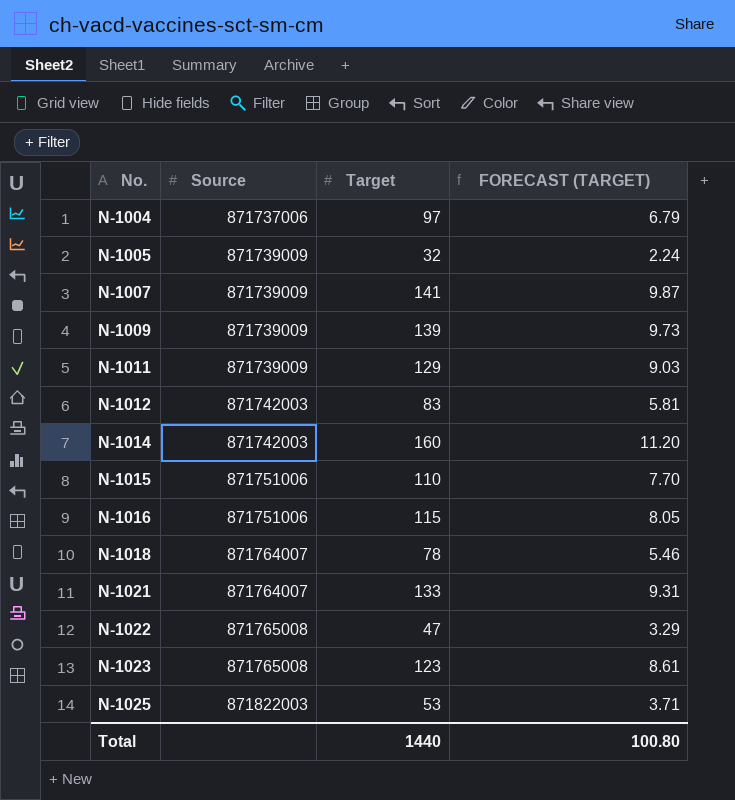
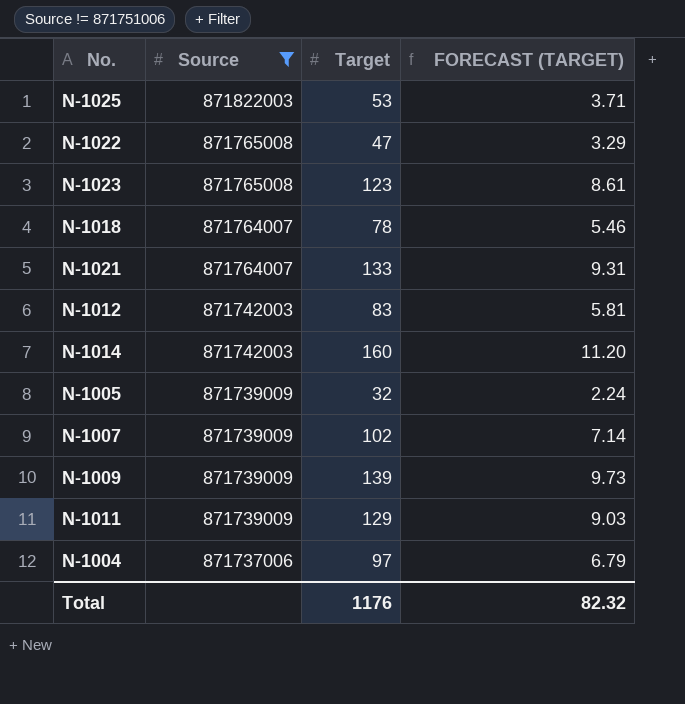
filter: none -> Source != 871751006
row order: No. ascending -> Source descending
N-1007 | Target: 141 -> 102
N-1007 | FORECAST (TARGET): 9.87 -> 7.14
Total | Target: 1440 -> 1176
Total | FORECAST (TARGET): 100.80 -> 82.32

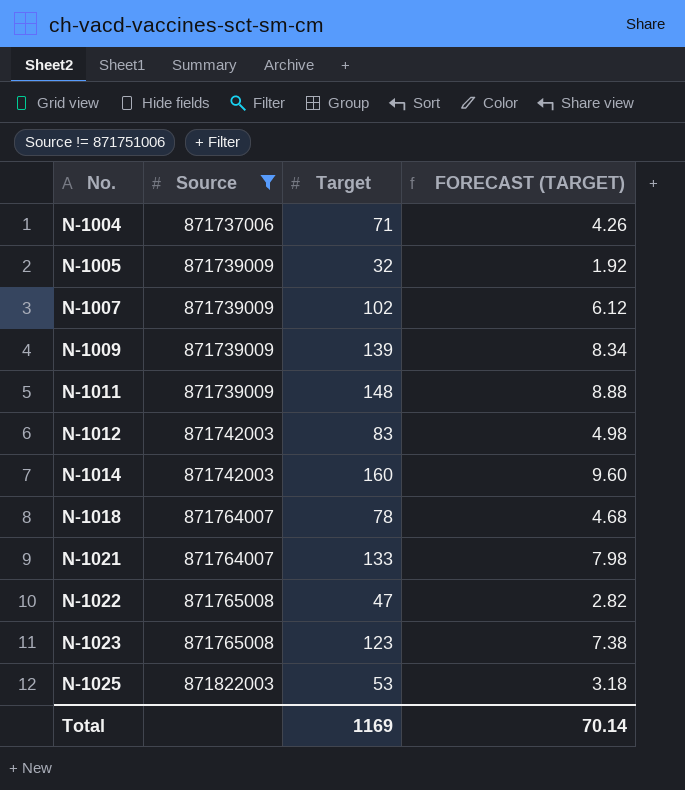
row order: Source descending -> No. ascending
column FORECAST (TARGET) | formula: [Target] * 0.07 -> [Target] * 0.06
N-1004 | Target: 97 -> 71
N-1011 | Target: 129 -> 148
Total | Target: 1176 -> 1169
Total | FORECAST (TARGET): 82.32 -> 70.14

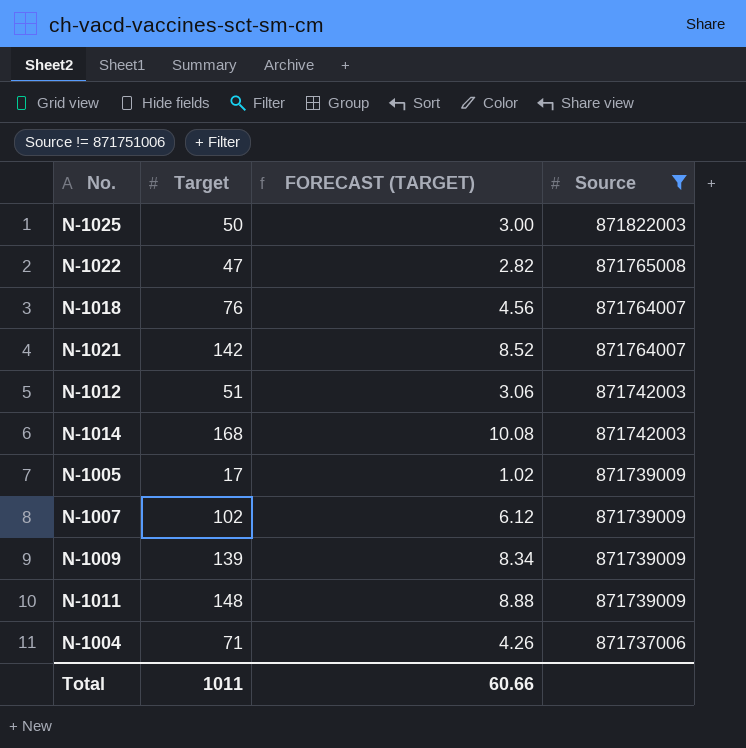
row order: No. ascending -> Source descending
column Source | position: 2 -> 4
row N-1023: 871765008 | 123 | 7.38 -> none
N-1025 | Target: 53 -> 50
N-1025 | FORECAST (TARGET): 3.18 -> 3.00
N-1018 | Target: 78 -> 76
N-1018 | FORECAST (TARGET): 4.68 -> 4.56
N-1021 | Target: 133 -> 142
N-1021 | FORECAST (TARGET): 7.98 -> 8.52
N-1012 | Target: 83 -> 51
N-1012 | FORECAST (TARGET): 4.98 -> 3.06
N-1014 | Target: 160 -> 168
N-1014 | FORECAST (TARGET): 9.60 -> 10.08
N-1005 | Target: 32 -> 17
N-1005 | FORECAST (TARGET): 1.92 -> 1.02
Total | Target: 1169 -> 1011
Total | FORECAST (TARGET): 70.14 -> 60.66

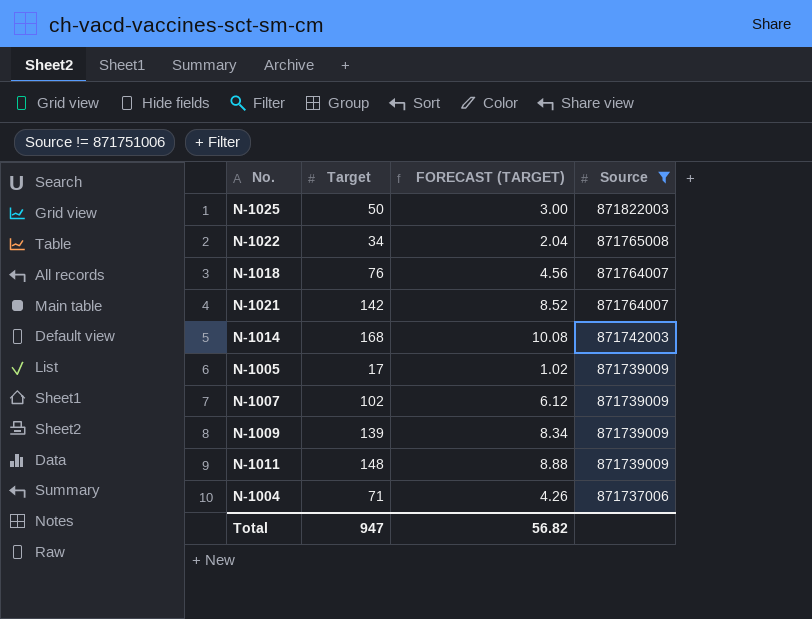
row N-1012: 51 | 3.06 | 871742003 -> none
N-1022 | Target: 47 -> 34
N-1022 | FORECAST (TARGET): 2.82 -> 2.04
Total | Target: 1011 -> 947
Total | FORECAST (TARGET): 60.66 -> 56.82

